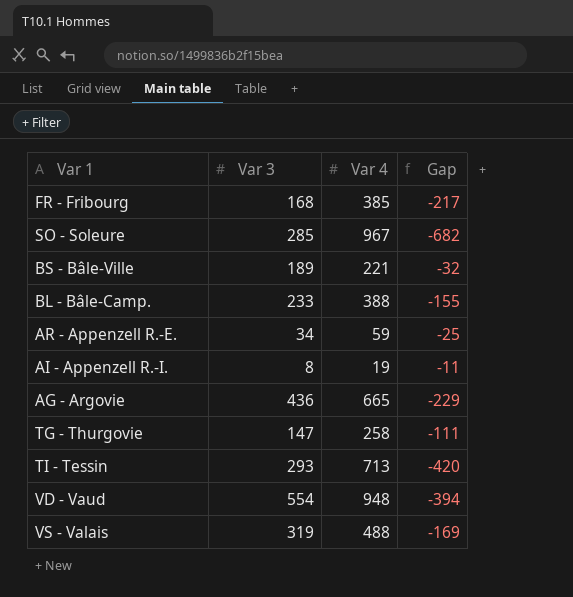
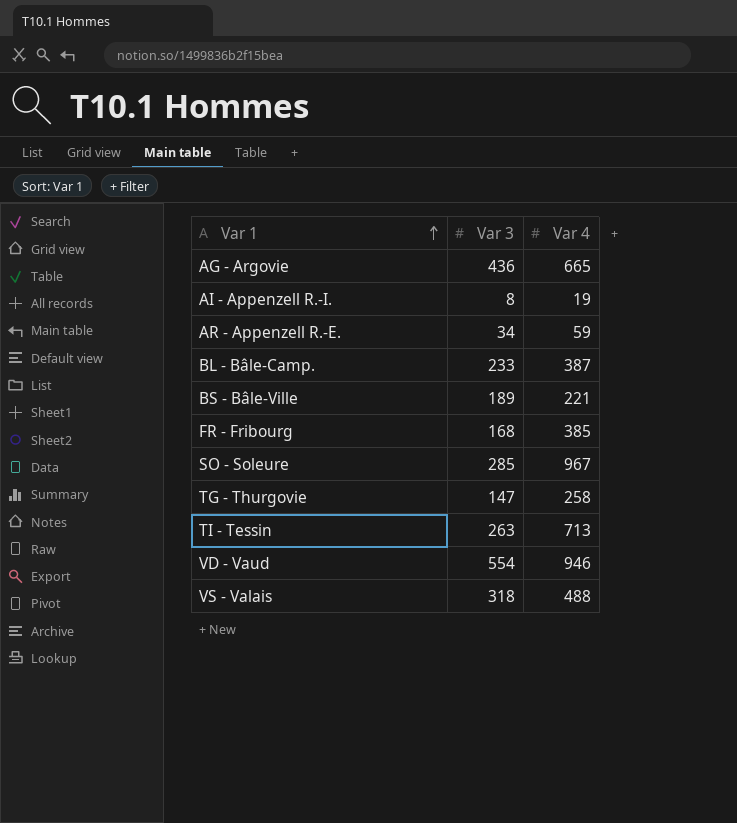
row order: none -> Var 1 ascending
column Gap | formula: [Var 3] - [Var 4] -> none
BL - Bâle-Camp. | Var 4: 388 -> 387
TI - Tessin | Var 3: 293 -> 263
VD - Vaud | Var 4: 948 -> 946
VS - Valais | Var 3: 319 -> 318

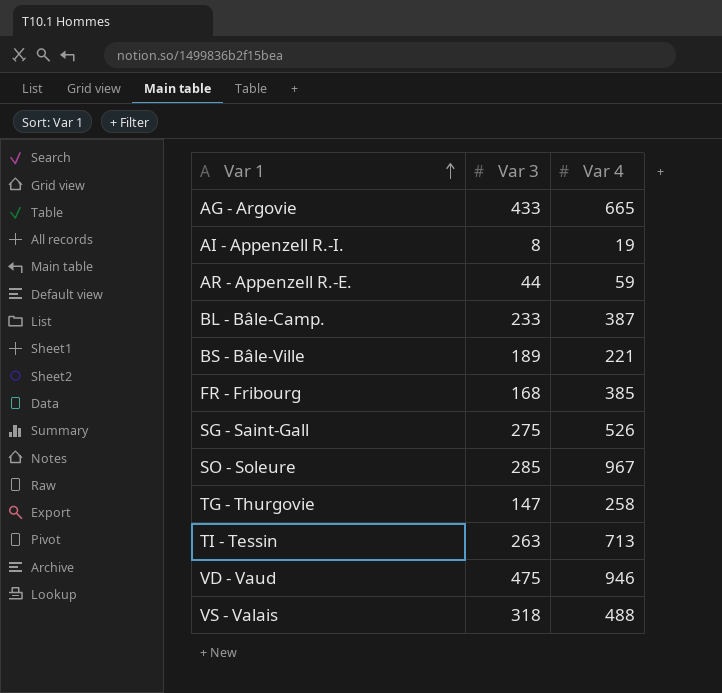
AG - Argovie | Var 3: 436 -> 433
AR - Appenzell R.-E. | Var 3: 34 -> 44
row SG - Saint-Gall: none -> 275 | 526
VD - Vaud | Var 3: 554 -> 475

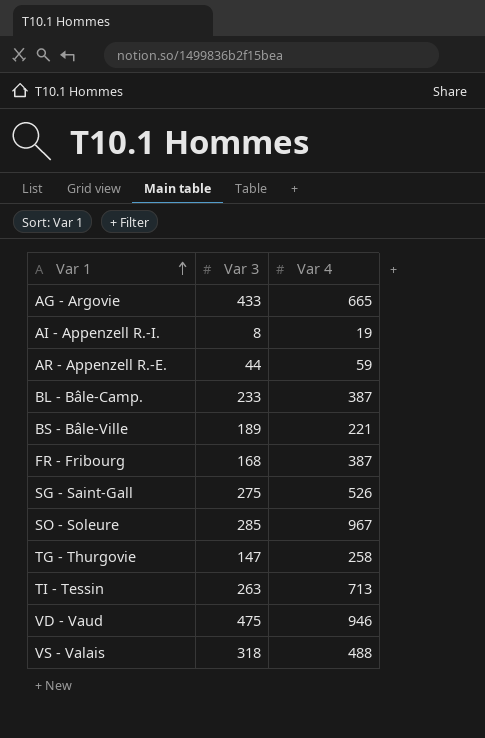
FR - Fribourg | Var 4: 385 -> 387

